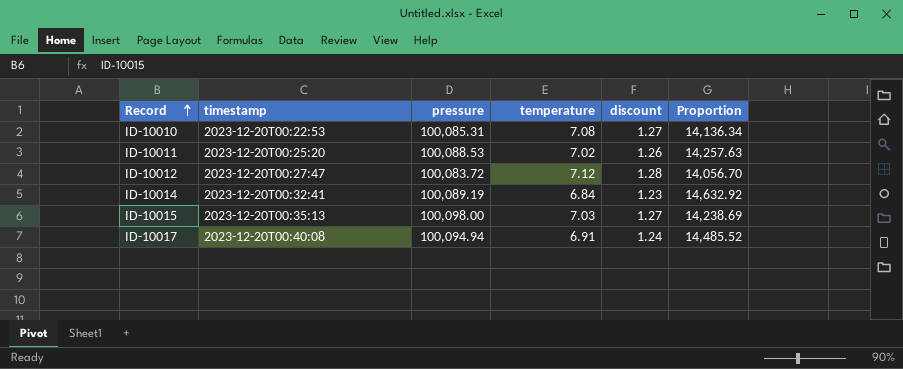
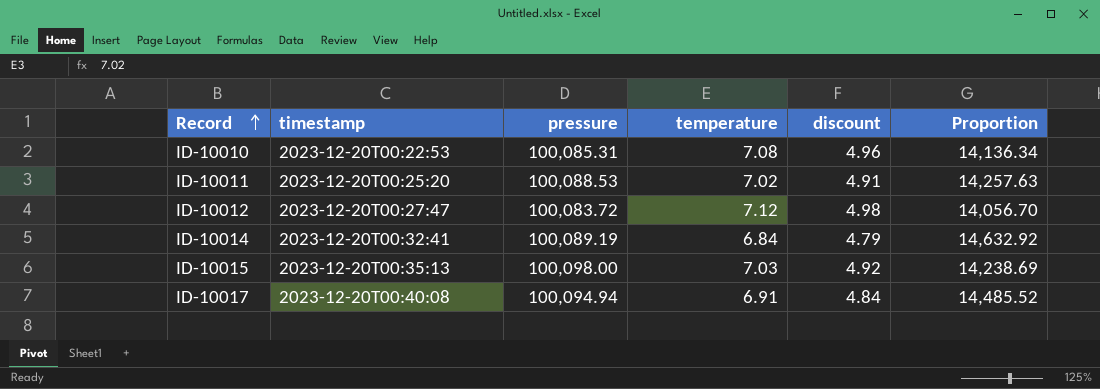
column discount | formula: [temperature] * 0.18 -> [temperature] * 0.7

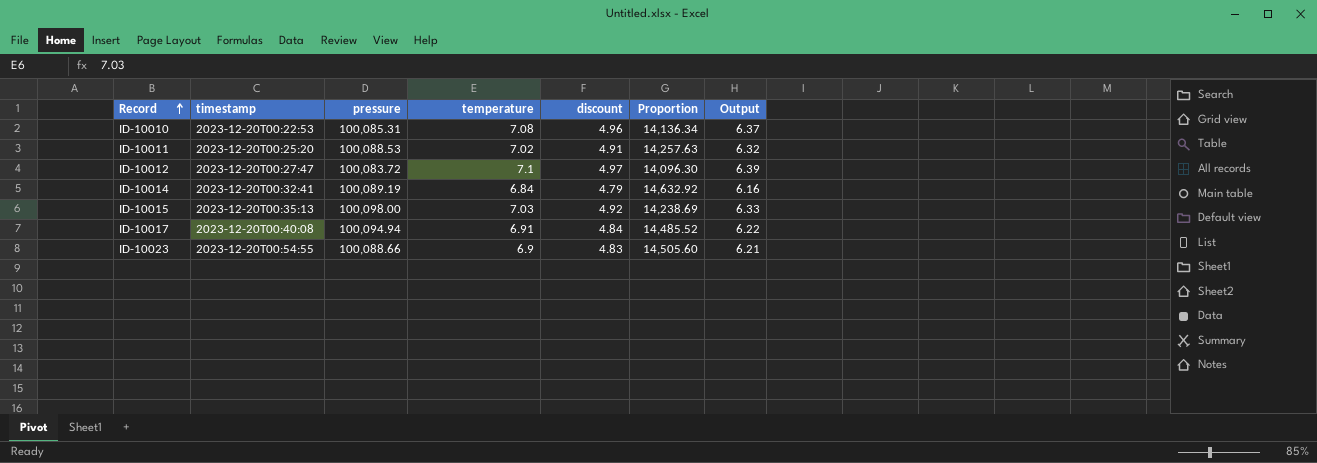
column Output | formula: none -> [temperature] * 0.9
ID-10012 | temperature: 7.12 -> 7.1
ID-10012 | discount: 4.98 -> 4.97
ID-10012 | Proportion: 14,056.70 -> 14,096.30
row ID-10023: none -> 2023-12-20T00:54:55 | 100,088.66 | 6.9 | 4.83 | 14,505.60 | 6.21

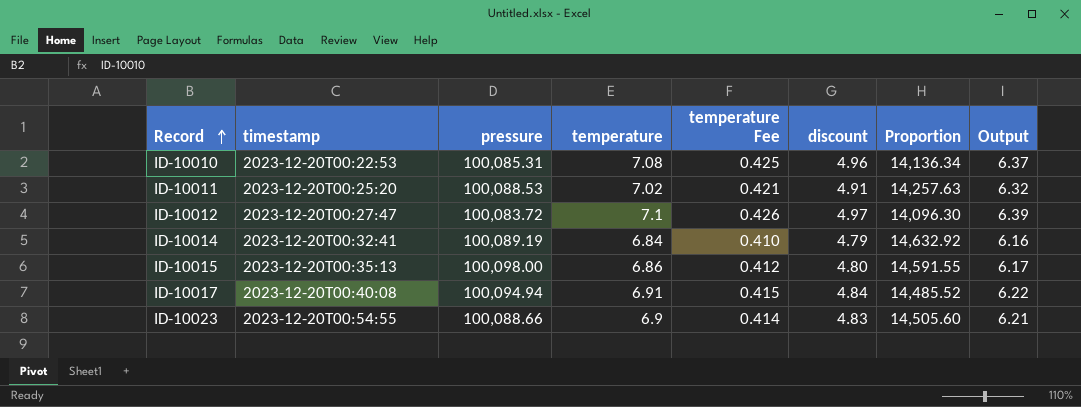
column temperature Fee | formula: none -> [temperature] * 0.06
ID-10015 | temperature: 7.03 -> 6.86
ID-10015 | discount: 4.92 -> 4.80
ID-10015 | Proportion: 14,238.69 -> 14,591.55
ID-10015 | Output: 6.33 -> 6.17

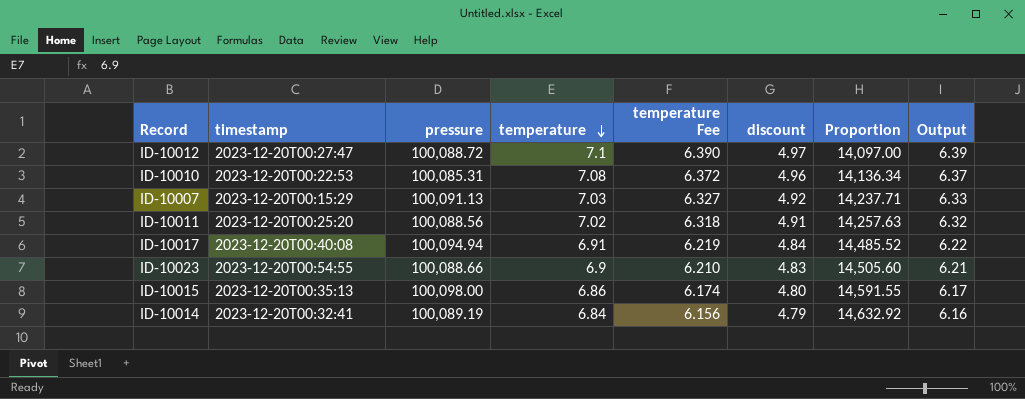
row order: Record ascending -> temperature descending
column temperature Fee | formula: [temperature] * 0.06 -> [temperature] * 0.9
ID-10012 | pressure: 100,083.72 -> 100,088.72
ID-10012 | Proportion: 14,096.30 -> 14,097.00
row ID-10007: none -> 2023-12-20T00:15:29 | 100,091.13 | 7.03 | 6.327 | 4.92 | 14,237.71 | 6.33
ID-10011 | pressure: 100,088.53 -> 100,088.56

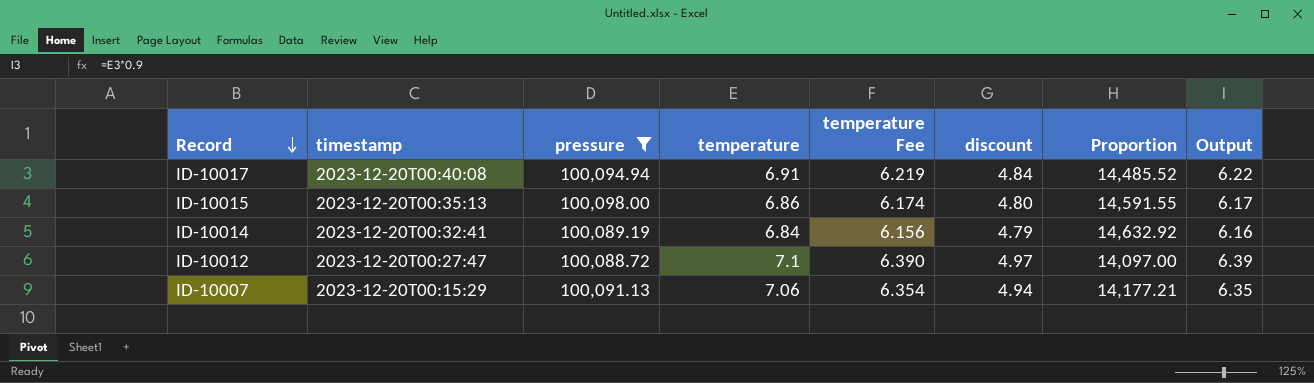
filter: none -> pressure >= 100,088.72
row order: temperature descending -> Record descending
ID-10007 | temperature: 7.03 -> 7.06
ID-10007 | temperature Fee: 6.327 -> 6.354
ID-10007 | discount: 4.92 -> 4.94
ID-10007 | Proportion: 14,237.71 -> 14,177.21
ID-10007 | Output: 6.33 -> 6.35

